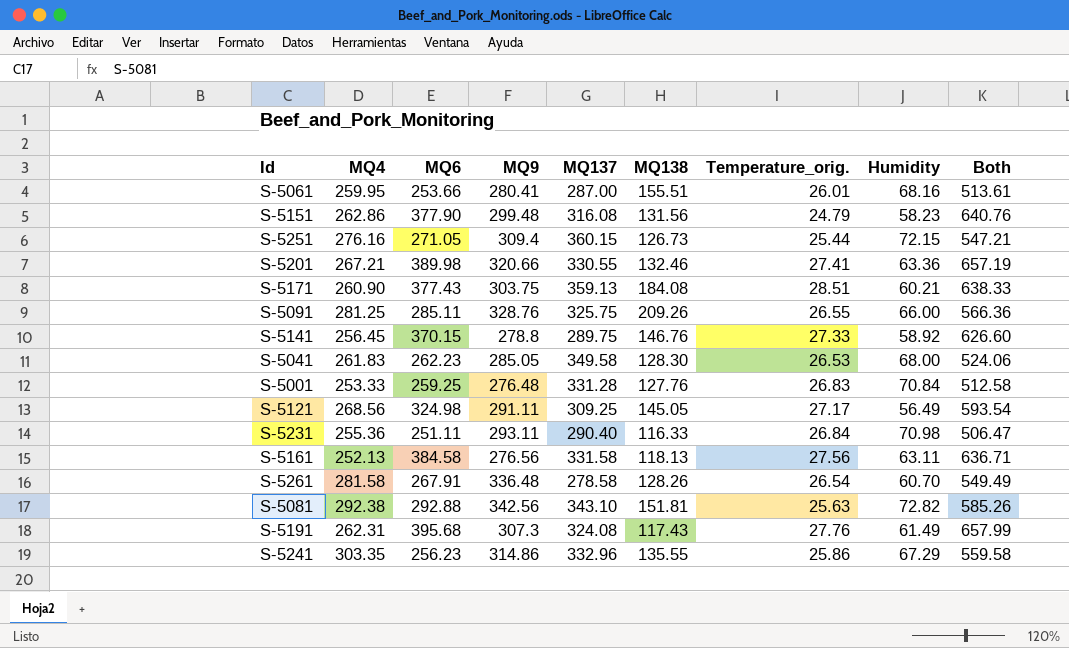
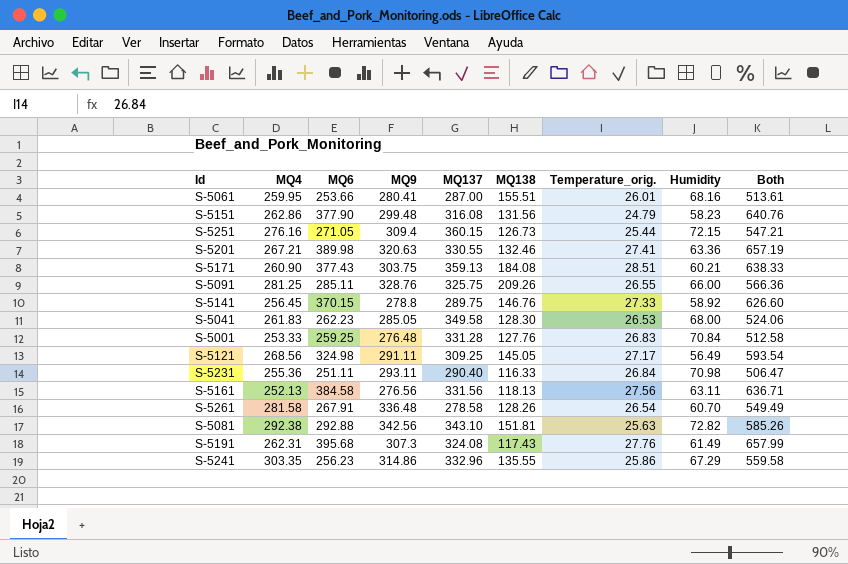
S-5201 | MQ9: 320.66 -> 320.63
S-5161 | MQ137: 331.58 -> 331.56

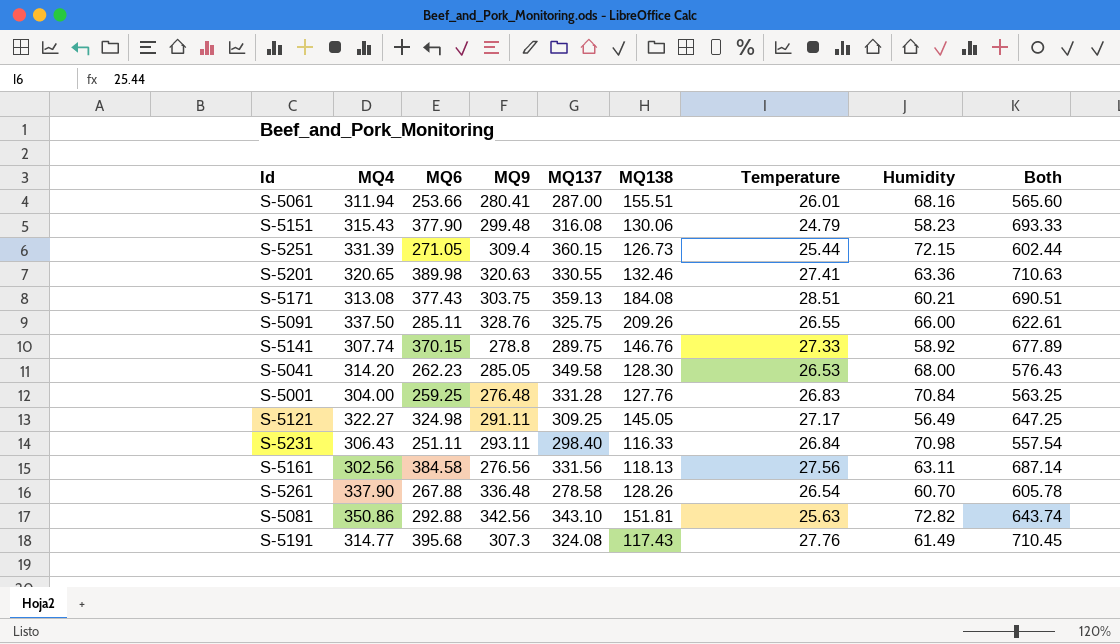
column name: Temperature_orig. -> Temperature
row S-5241: 303.35 | 256.23 | 314.86 | 332.96 | 135.55 | 25.86 | 67.29 | 559.58 -> none
S-5061 | MQ4: 259.95 -> 311.94
S-5061 | Both: 513.61 -> 565.60
S-5151 | MQ4: 262.86 -> 315.43
S-5151 | MQ138: 131.56 -> 130.06
S-5151 | Both: 640.76 -> 693.33
S-5251 | MQ4: 276.16 -> 331.39
S-5251 | Both: 547.21 -> 602.44
S-5201 | MQ4: 267.21 -> 320.65
S-5201 | Both: 657.19 -> 710.63
S-5171 | MQ4: 260.90 -> 313.08
S-5171 | Both: 638.33 -> 690.51
S-5091 | MQ4: 281.25 -> 337.50
S-5091 | Both: 566.36 -> 622.61
S-5141 | MQ4: 256.45 -> 307.74
S-5141 | Both: 626.60 -> 677.89
S-5041 | MQ4: 261.83 -> 314.20
S-5041 | Both: 524.06 -> 576.43
S-5001 | MQ4: 253.33 -> 304.00
S-5001 | Both: 512.58 -> 563.25
S-5121 | MQ4: 268.56 -> 322.27
S-5121 | Both: 593.54 -> 647.25
S-5231 | MQ4: 255.36 -> 306.43
S-5231 | MQ137: 290.40 -> 298.40
S-5231 | Both: 506.47 -> 557.54
S-5161 | MQ4: 252.13 -> 302.56
S-5161 | Both: 636.71 -> 687.14
S-5261 | MQ4: 281.58 -> 337.90
S-5261 | MQ6: 267.91 -> 267.88
S-5261 | Both: 549.49 -> 605.78
S-5081 | MQ4: 292.38 -> 350.86
S-5081 | Both: 585.26 -> 643.74
S-5191 | MQ4: 262.31 -> 314.77
S-5191 | Both: 657.99 -> 710.45

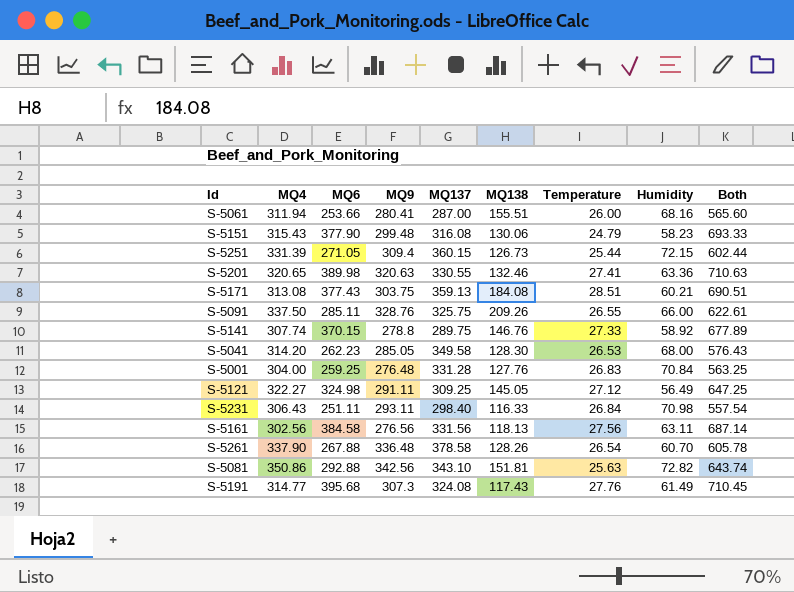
S-5061 | Temperature: 26.01 -> 26.00
S-5121 | Temperature: 27.17 -> 27.12
S-5261 | MQ137: 278.58 -> 378.58

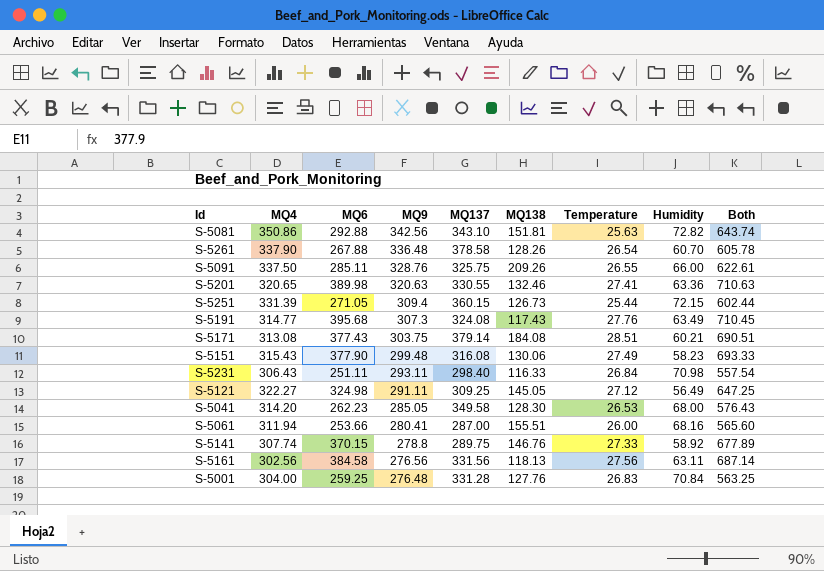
row order: none -> MQ9 descending
S-5191 | Humidity: 61.49 -> 63.49
S-5171 | MQ137: 359.13 -> 379.14
S-5151 | Temperature: 24.79 -> 27.49

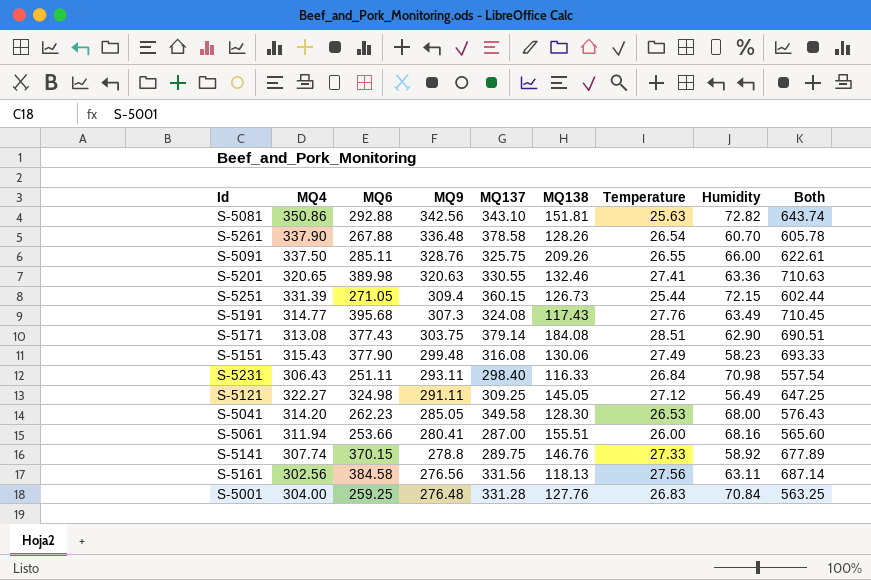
S-5171 | Humidity: 60.21 -> 62.90

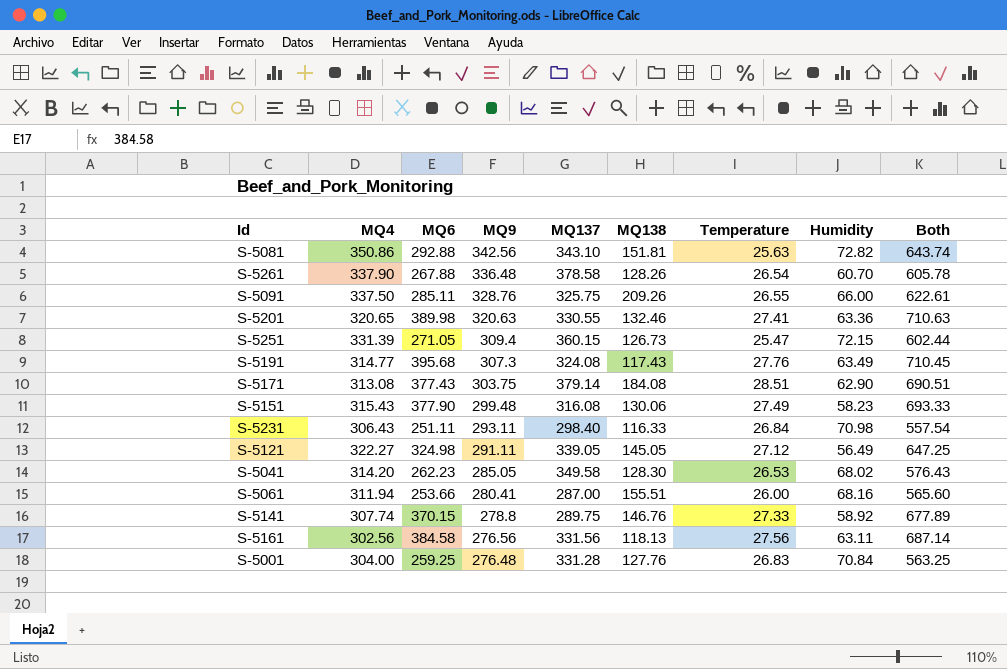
S-5251 | Temperature: 25.44 -> 25.47
S-5121 | MQ137: 309.25 -> 339.05
S-5041 | Humidity: 68.00 -> 68.02

